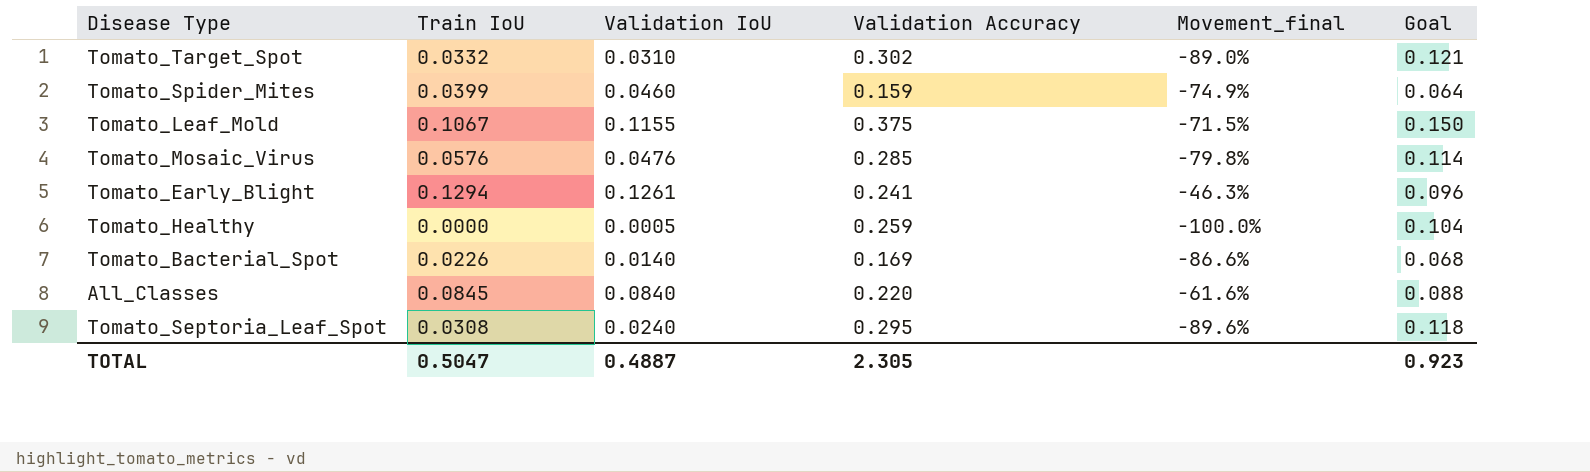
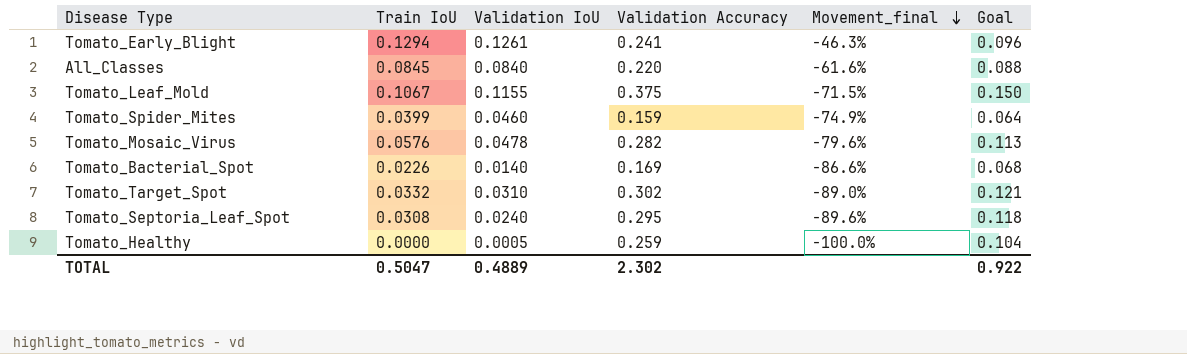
row order: none -> Movement_final descending
Tomato_Mosaic_Virus | Validation IoU: 0.0476 -> 0.0478
Tomato_Mosaic_Virus | Validation Accuracy: 0.285 -> 0.282
Tomato_Mosaic_Virus | Movement_final: -79.8% -> -79.6%
Tomato_Mosaic_Virus | Goal: 0.114 -> 0.113
TOTAL | Validation IoU: 0.4887 -> 0.4889
TOTAL | Validation Accuracy: 2.305 -> 2.302
TOTAL | Goal: 0.923 -> 0.922

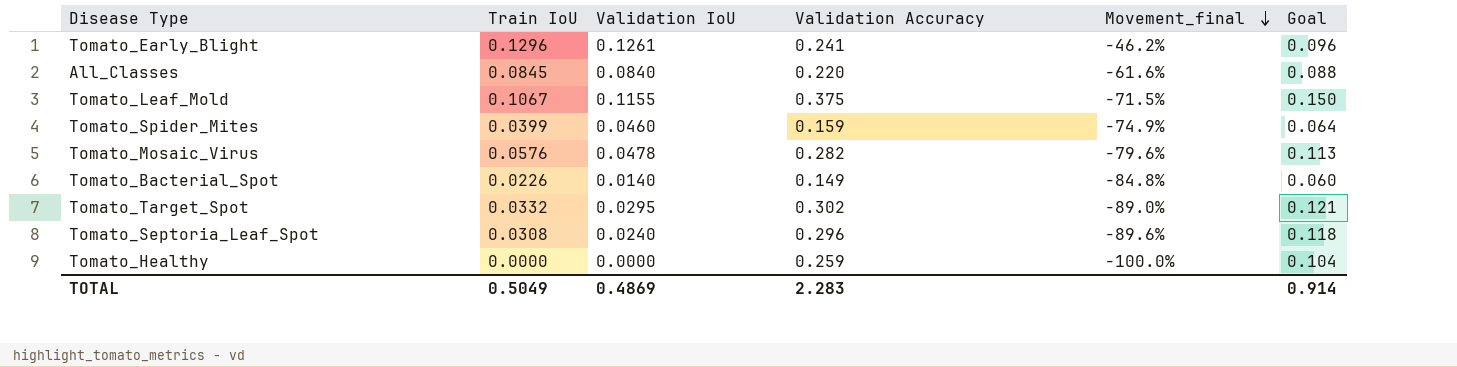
Tomato_Early_Blight | Train IoU: 0.1294 -> 0.1296
Tomato_Early_Blight | Movement_final: -46.3% -> -46.2%
Tomato_Bacterial_Spot | Validation Accuracy: 0.169 -> 0.149
Tomato_Bacterial_Spot | Movement_final: -86.6% -> -84.8%
Tomato_Bacterial_Spot | Goal: 0.068 -> 0.060
Tomato_Target_Spot | Validation IoU: 0.0310 -> 0.0295
Tomato_Septoria_Leaf_Spot | Validation Accuracy: 0.295 -> 0.296
Tomato_Healthy | Validation IoU: 0.0005 -> 0.0000
TOTAL | Train IoU: 0.5047 -> 0.5049
TOTAL | Validation IoU: 0.4889 -> 0.4869
TOTAL | Validation Accuracy: 2.302 -> 2.283
TOTAL | Goal: 0.922 -> 0.914

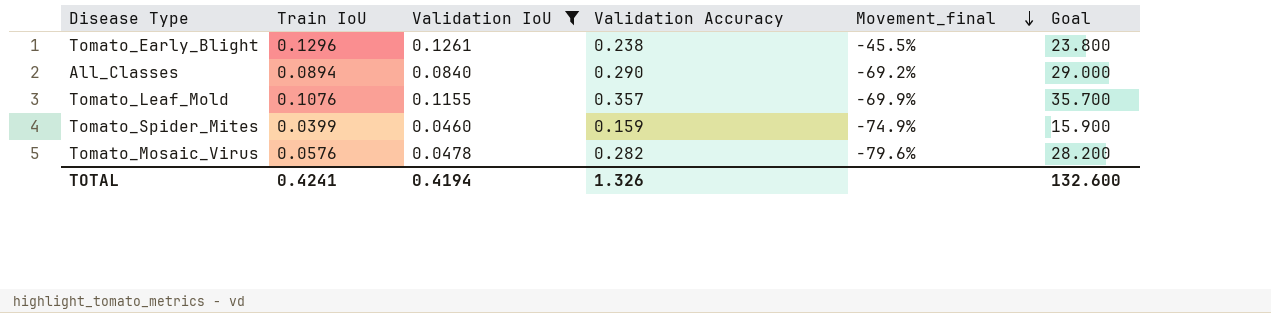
filter: none -> Validation IoU >= 0.0460
column Goal | formula: [Validation Accuracy] * 0.4 -> [Validation Accuracy] * 100
Tomato_Early_Blight | Validation Accuracy: 0.241 -> 0.238
Tomato_Early_Blight | Movement_final: -46.2% -> -45.5%
All_Classes | Train IoU: 0.0845 -> 0.0894
All_Classes | Validation Accuracy: 0.220 -> 0.290
All_Classes | Movement_final: -61.6% -> -69.2%
Tomato_Leaf_Mold | Train IoU: 0.1067 -> 0.1076
Tomato_Leaf_Mold | Validation Accuracy: 0.375 -> 0.357
Tomato_Leaf_Mold | Movement_final: -71.5% -> -69.9%
TOTAL | Train IoU: 0.5049 -> 0.4241
TOTAL | Validation IoU: 0.4869 -> 0.4194
TOTAL | Validation Accuracy: 2.283 -> 1.326
TOTAL | Goal: 0.914 -> 132.600

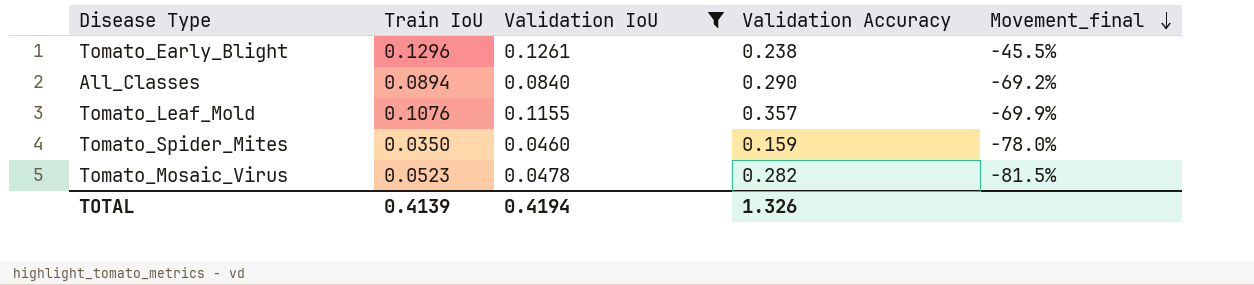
column Goal | formula: [Validation Accuracy] * 100 -> none
Tomato_Spider_Mites | Train IoU: 0.0399 -> 0.0350
Tomato_Spider_Mites | Movement_final: -74.9% -> -78.0%
Tomato_Mosaic_Virus | Train IoU: 0.0576 -> 0.0523
Tomato_Mosaic_Virus | Movement_final: -79.6% -> -81.5%
TOTAL | Train IoU: 0.4241 -> 0.4139

